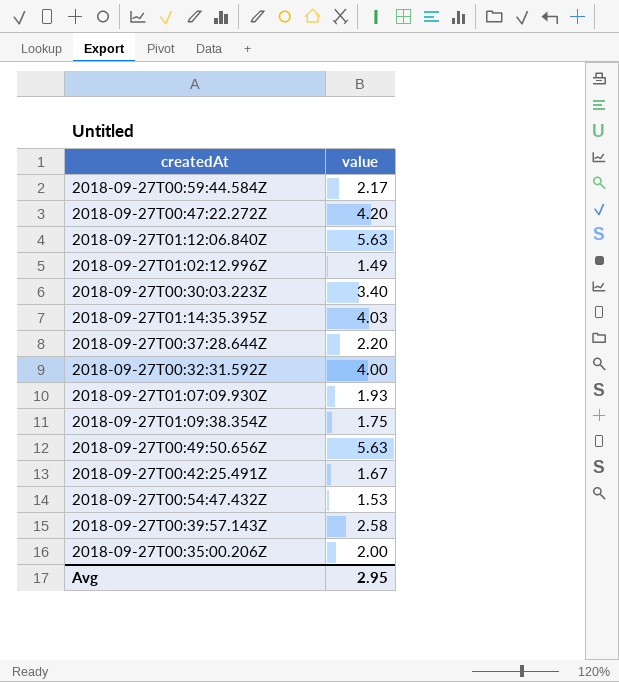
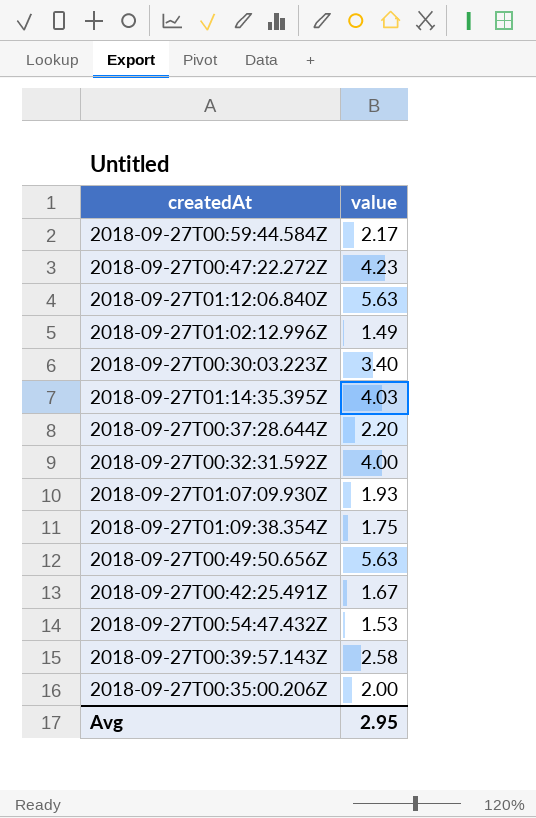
2018-09-27T00:47:22.272Z | value: 4.20 -> 4.23

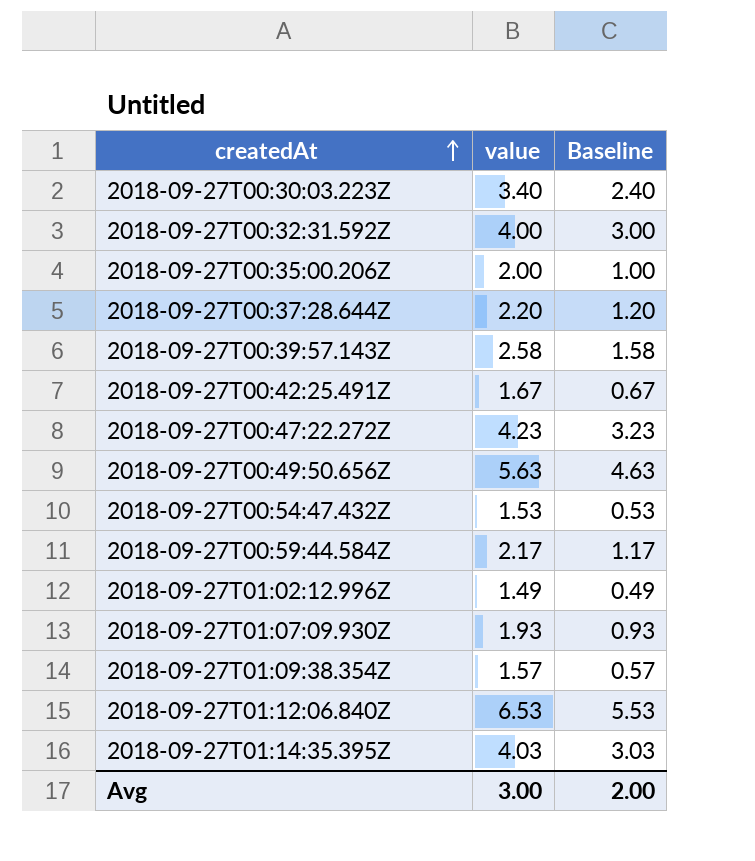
row order: none -> createdAt ascending
column Baseline | formula: none -> [value] - 1
2018-09-27T01:09:38.354Z | value: 1.75 -> 1.57
2018-09-27T01:12:06.840Z | value: 5.63 -> 6.53
Avg | value: 2.95 -> 3.00

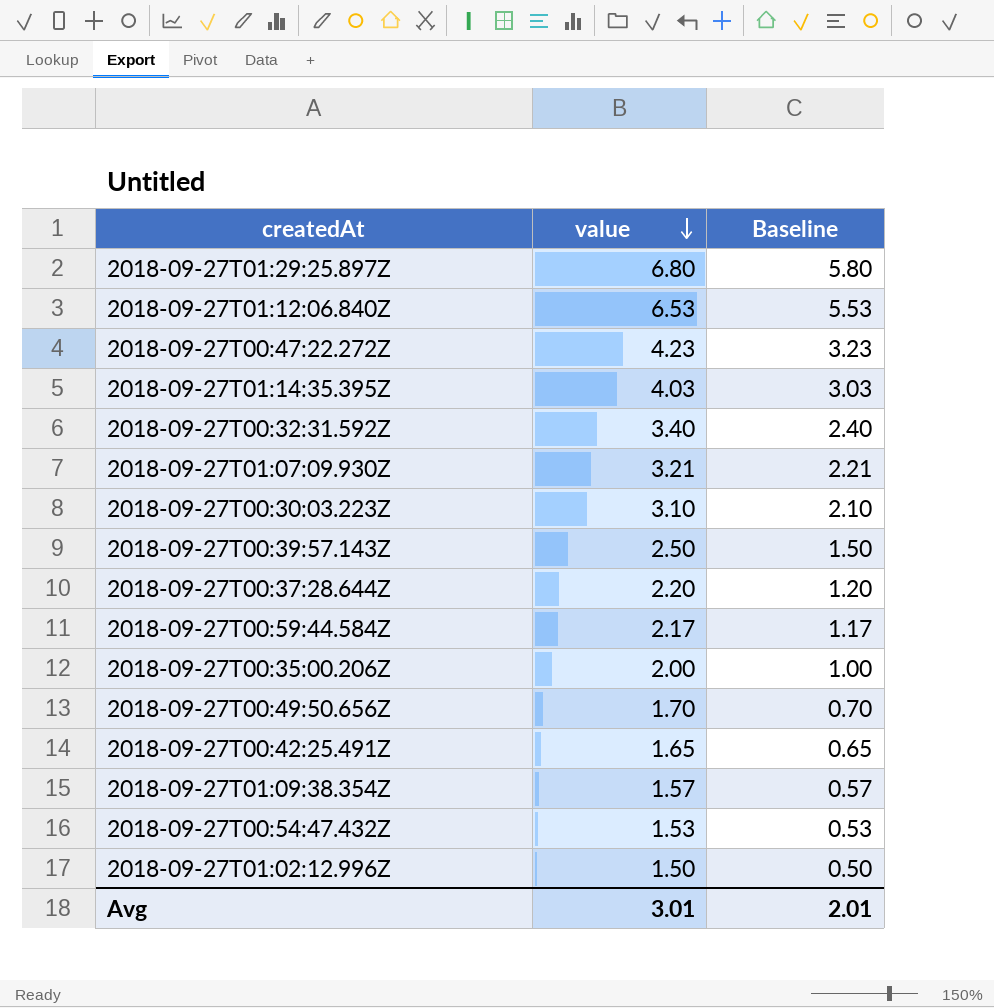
row order: createdAt ascending -> value descending
row 2018-09-27T01:29:25.897Z: none -> 6.80 | 5.80
2018-09-27T00:32:31.592Z | value: 4.00 -> 3.40
2018-09-27T00:32:31.592Z | Baseline: 3.00 -> 2.40
2018-09-27T01:07:09.930Z | value: 1.93 -> 3.21
2018-09-27T01:07:09.930Z | Baseline: 0.93 -> 2.21
2018-09-27T00:30:03.223Z | value: 3.40 -> 3.10
2018-09-27T00:30:03.223Z | Baseline: 2.40 -> 2.10
2018-09-27T00:39:57.143Z | value: 2.58 -> 2.50
2018-09-27T00:39:57.143Z | Baseline: 1.58 -> 1.50
2018-09-27T00:49:50.656Z | value: 5.63 -> 1.70
2018-09-27T00:49:50.656Z | Baseline: 4.63 -> 0.70
2018-09-27T00:42:25.491Z | value: 1.67 -> 1.65
2018-09-27T00:42:25.491Z | Baseline: 0.67 -> 0.65
2018-09-27T01:02:12.996Z | value: 1.49 -> 1.50
2018-09-27T01:02:12.996Z | Baseline: 0.49 -> 0.50
Avg | value: 3.00 -> 3.01
Avg | Baseline: 2.00 -> 2.01

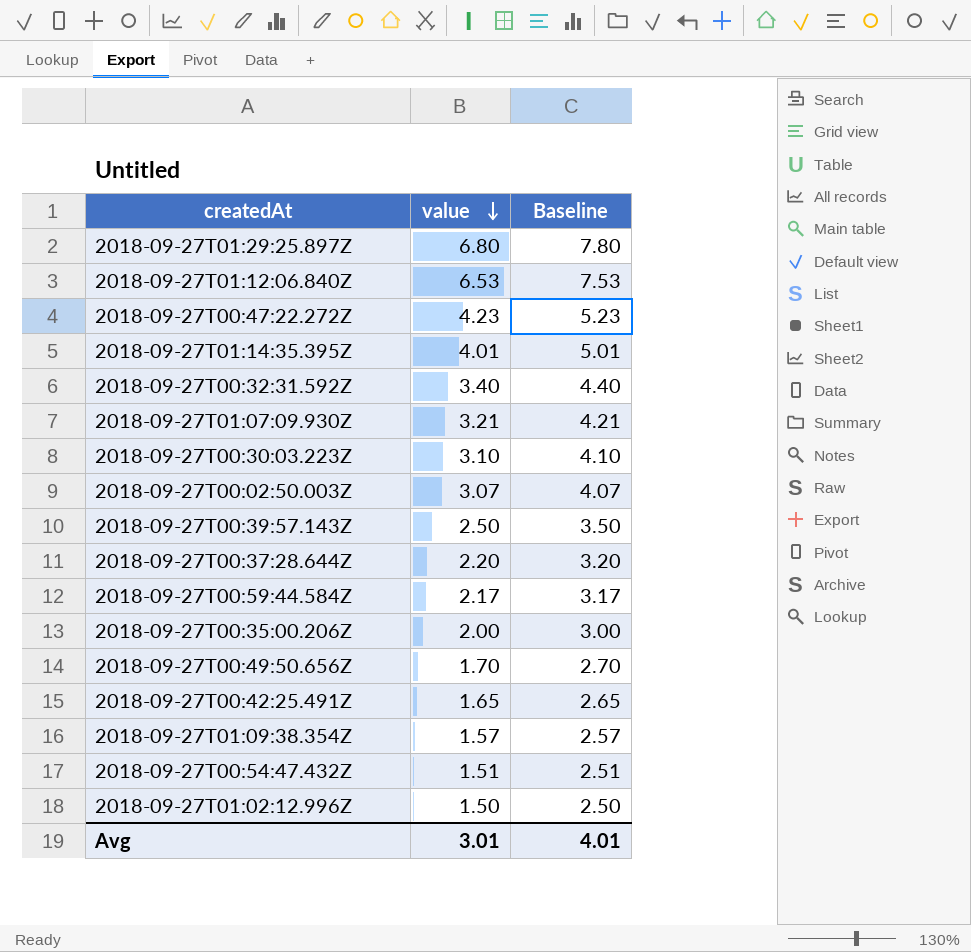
column Baseline | formula: [value] - 1 -> [value] + 1
2018-09-27T01:14:35.395Z | value: 4.03 -> 4.01
row 2018-09-27T00:02:50.003Z: none -> 3.07 | 4.07
2018-09-27T00:54:47.432Z | value: 1.53 -> 1.51
Avg | Baseline: 2.01 -> 4.01

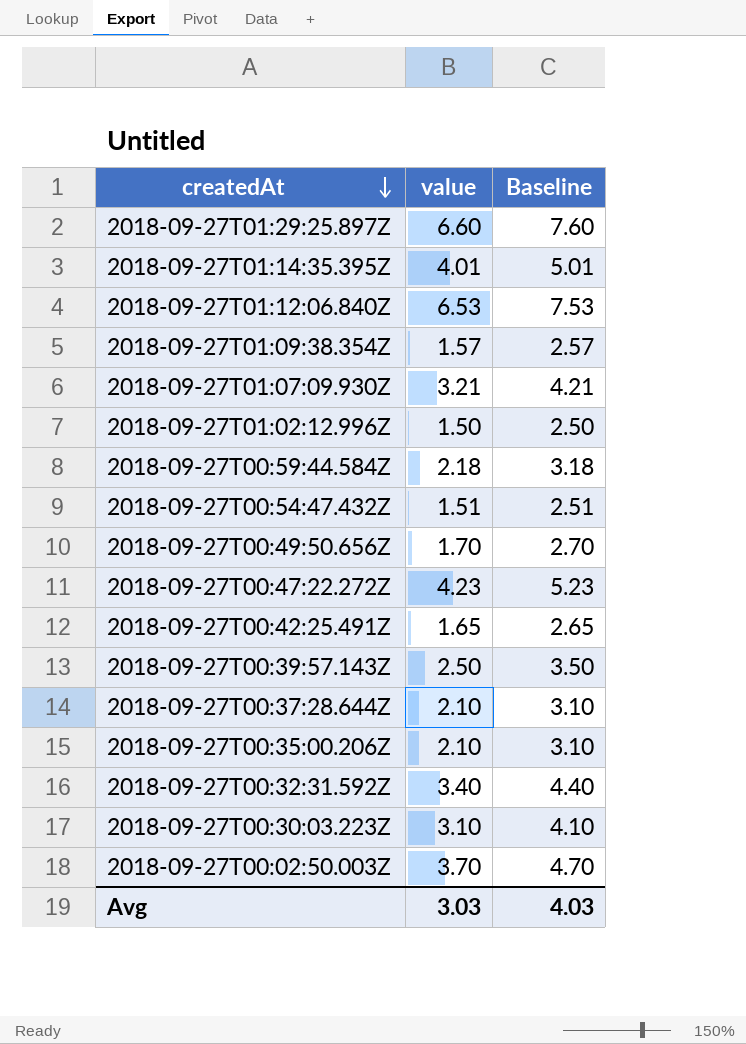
row order: value descending -> createdAt descending
2018-09-27T01:29:25.897Z | value: 6.80 -> 6.60
2018-09-27T01:29:25.897Z | Baseline: 7.80 -> 7.60
2018-09-27T00:59:44.584Z | value: 2.17 -> 2.18
2018-09-27T00:59:44.584Z | Baseline: 3.17 -> 3.18
2018-09-27T00:37:28.644Z | value: 2.20 -> 2.10
2018-09-27T00:37:28.644Z | Baseline: 3.20 -> 3.10
2018-09-27T00:35:00.206Z | value: 2.00 -> 2.10
2018-09-27T00:35:00.206Z | Baseline: 3.00 -> 3.10
2018-09-27T00:02:50.003Z | value: 3.07 -> 3.70
2018-09-27T00:02:50.003Z | Baseline: 4.07 -> 4.70
Avg | value: 3.01 -> 3.03
Avg | Baseline: 4.01 -> 4.03

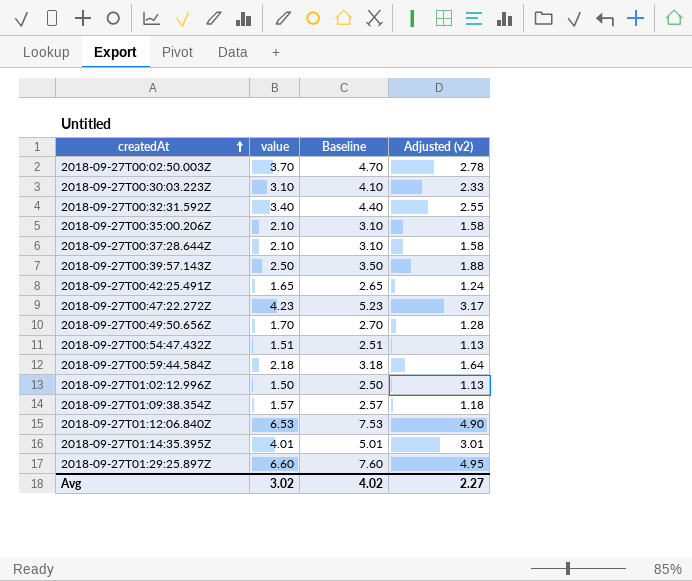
row order: createdAt descending -> createdAt ascending
column Adjusted (v2) | formula: none -> [value] * 0.75
row 2018-09-27T01:07:09.930Z: 3.21 | 4.21 -> none
Avg | value: 3.03 -> 3.02
Avg | Baseline: 4.03 -> 4.02

